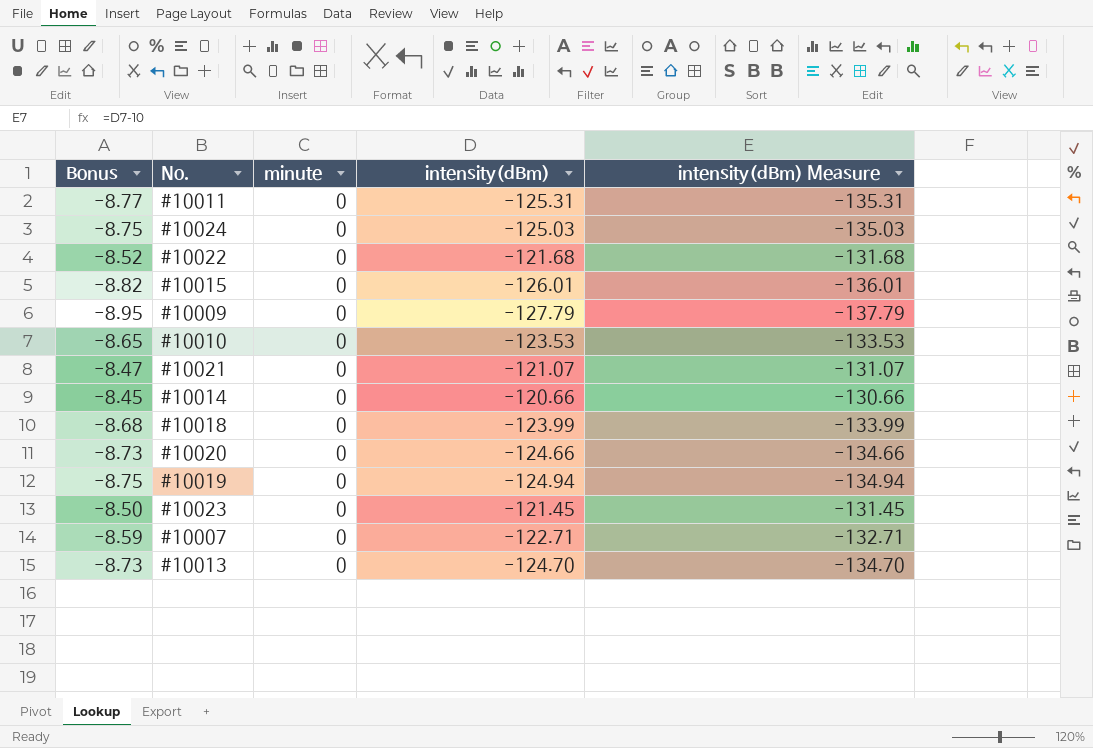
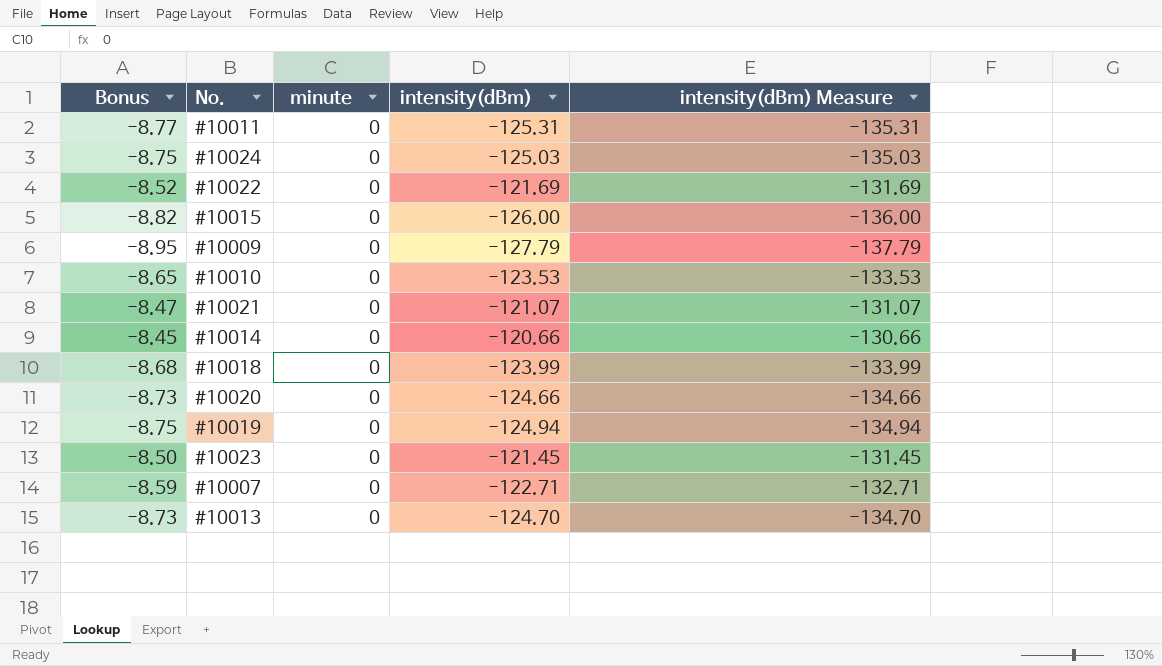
#10022 | intensity(dBm): -121.68 -> -121.69
#10022 | intensity(dBm) Measure: -131.68 -> -131.69
#10015 | intensity(dBm): -126.01 -> -126.00
#10015 | intensity(dBm) Measure: -136.01 -> -136.00

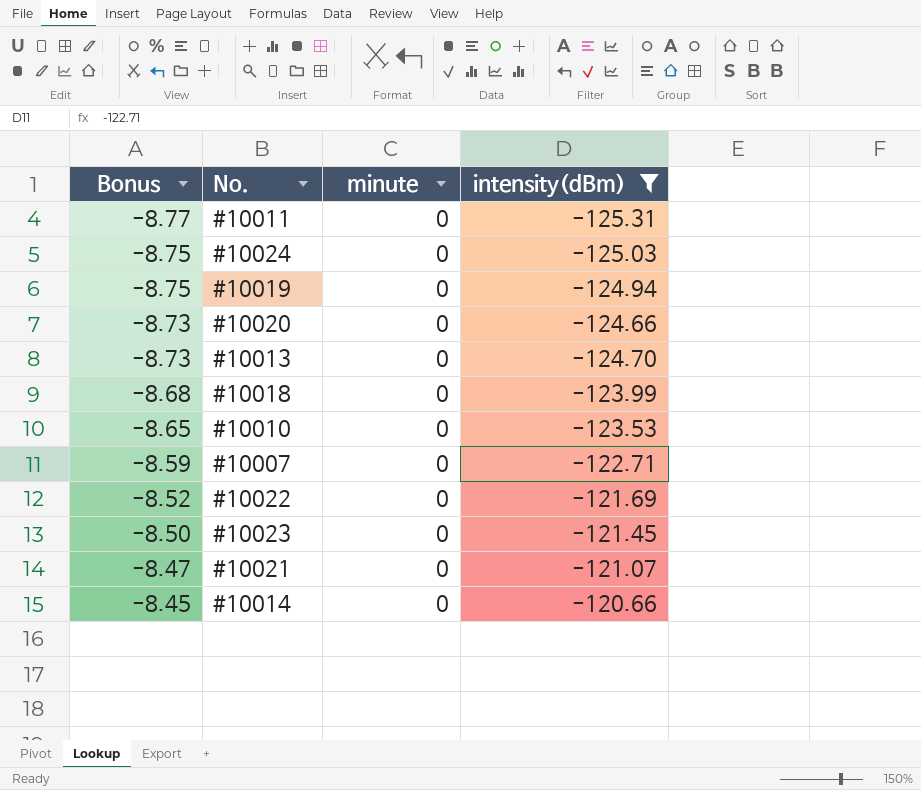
filter: none -> intensity(dBm) >= -125.31
row order: none -> Bonus ascending
column intensity(dBm) Measure | formula: [intensity(dBm)] - 10 -> none

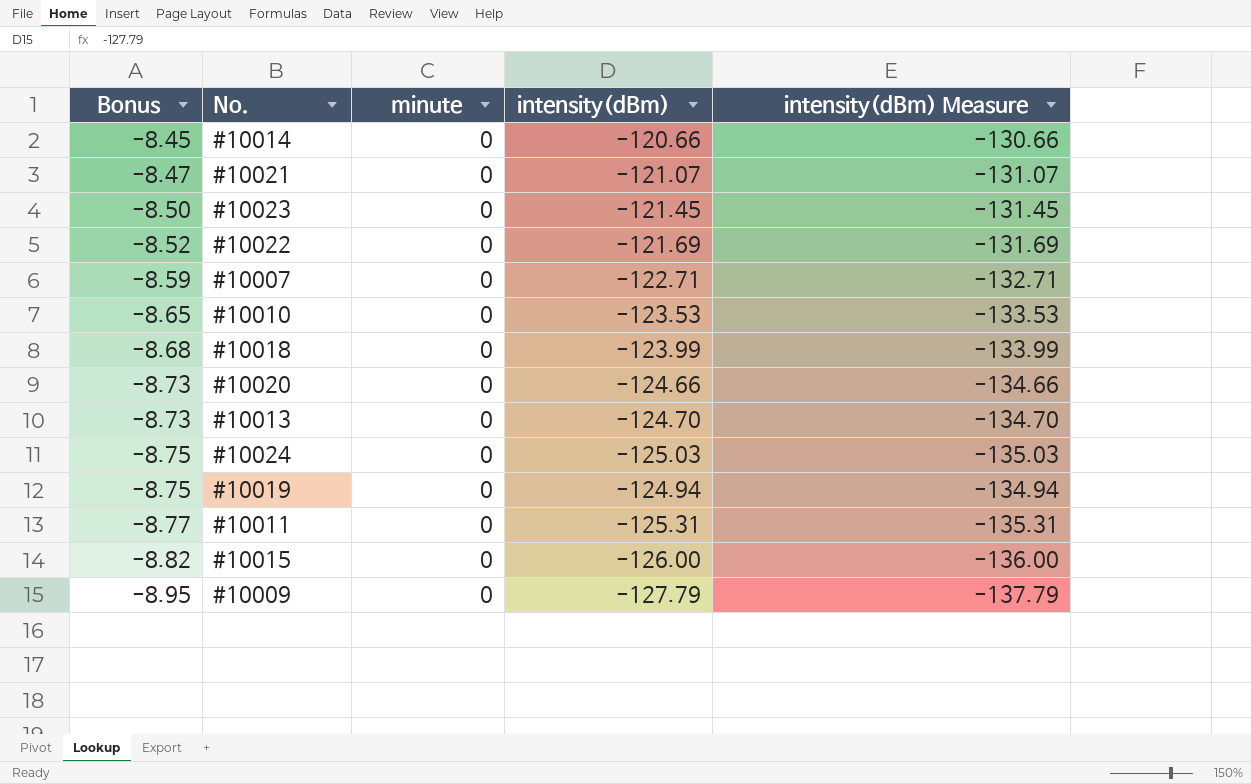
filter: intensity(dBm) >= -125.31 -> none
row order: Bonus ascending -> Bonus descending
column intensity(dBm) Measure | formula: none -> [intensity(dBm)] - 10

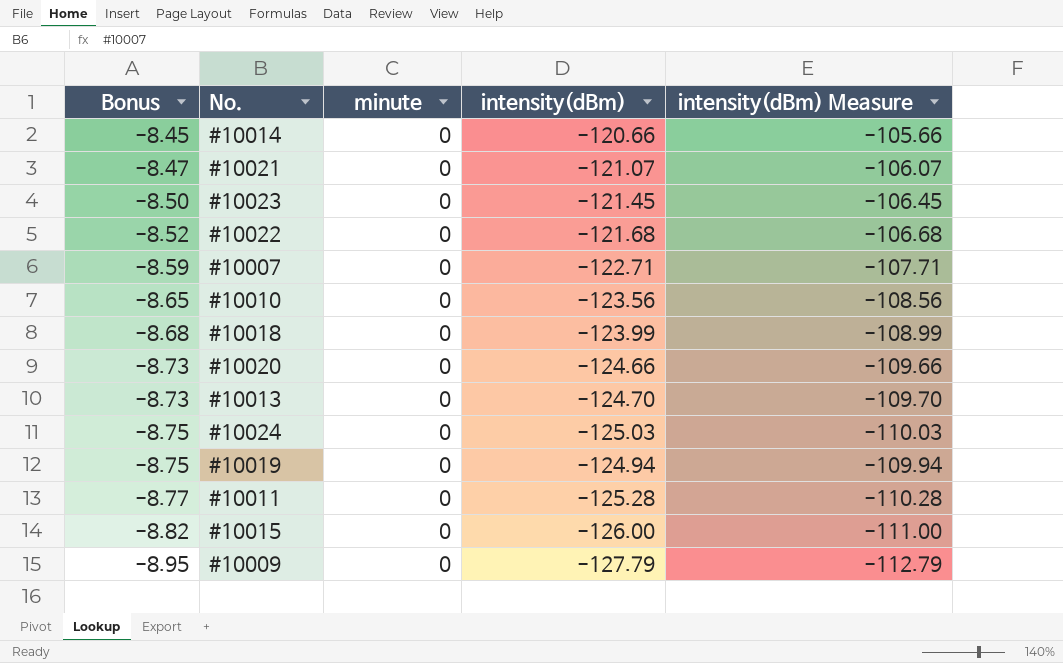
column intensity(dBm) Measure | formula: [intensity(dBm)] - 10 -> [intensity(dBm)] + 15
#10022 | intensity(dBm): -121.69 -> -121.68
#10010 | intensity(dBm): -123.53 -> -123.56
#10011 | intensity(dBm): -125.31 -> -125.28

